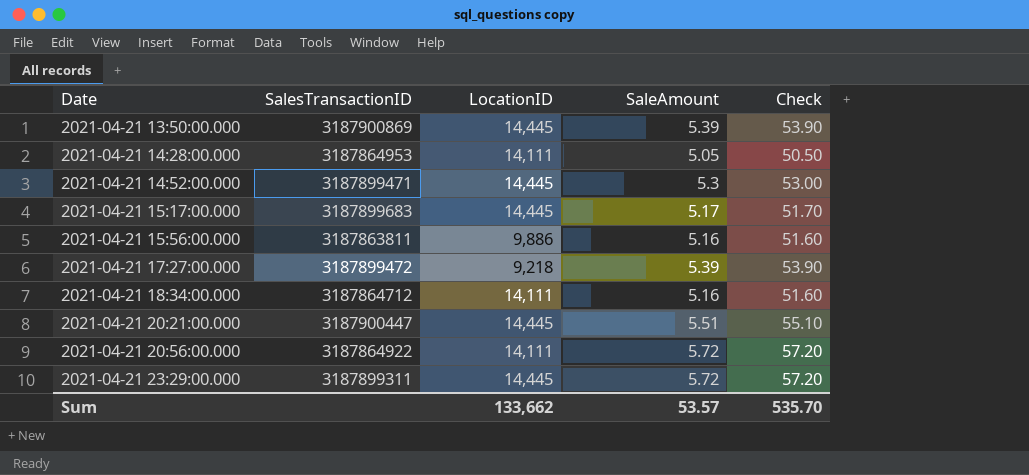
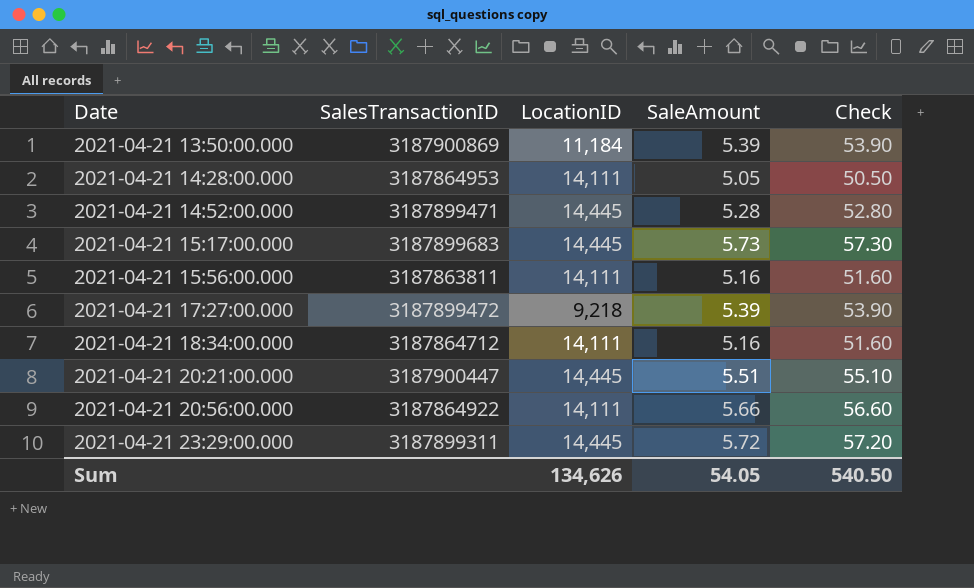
2021-04-21 13:50:00.000 | LocationID: 14,445 -> 11,184
2021-04-21 14:52:00.000 | SaleAmount: 5.3 -> 5.28
2021-04-21 14:52:00.000 | Check: 53.00 -> 52.80
2021-04-21 15:17:00.000 | SaleAmount: 5.17 -> 5.73
2021-04-21 15:17:00.000 | Check: 51.70 -> 57.30
2021-04-21 15:56:00.000 | LocationID: 9,886 -> 14,111
2021-04-21 20:56:00.000 | SaleAmount: 5.72 -> 5.66
2021-04-21 20:56:00.000 | Check: 57.20 -> 56.60
Sum | LocationID: 133,662 -> 134,626
Sum | SaleAmount: 53.57 -> 54.05
Sum | Check: 535.70 -> 540.50

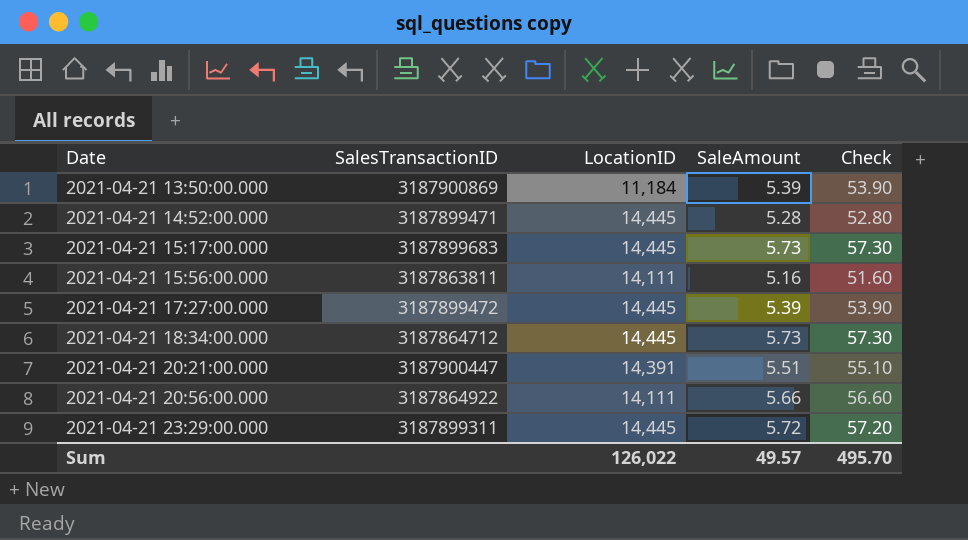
row 2021-04-21 14:28:00.000: 3187864953 | 14,111 | 5.05 | 50.50 -> none
2021-04-21 17:27:00.000 | LocationID: 9,218 -> 14,445
2021-04-21 18:34:00.000 | LocationID: 14,111 -> 14,445
2021-04-21 18:34:00.000 | SaleAmount: 5.16 -> 5.73
2021-04-21 18:34:00.000 | Check: 51.60 -> 57.30
2021-04-21 20:21:00.000 | LocationID: 14,445 -> 14,391
Sum | LocationID: 134,626 -> 126,022
Sum | SaleAmount: 54.05 -> 49.57
Sum | Check: 540.50 -> 495.70

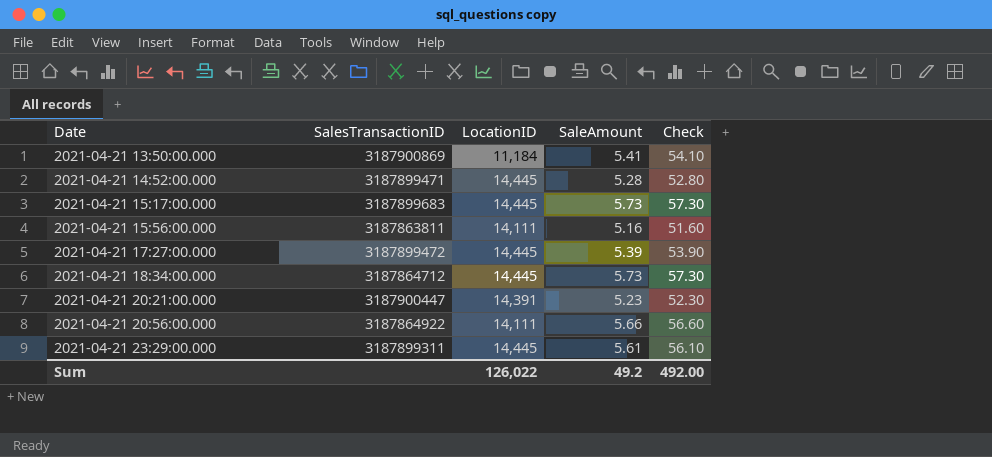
2021-04-21 13:50:00.000 | SaleAmount: 5.39 -> 5.41
2021-04-21 13:50:00.000 | Check: 53.90 -> 54.10
2021-04-21 20:21:00.000 | SaleAmount: 5.51 -> 5.23
2021-04-21 20:21:00.000 | Check: 55.10 -> 52.30
2021-04-21 23:29:00.000 | SaleAmount: 5.72 -> 5.61
2021-04-21 23:29:00.000 | Check: 57.20 -> 56.10
Sum | SaleAmount: 49.57 -> 49.2
Sum | Check: 495.70 -> 492.00

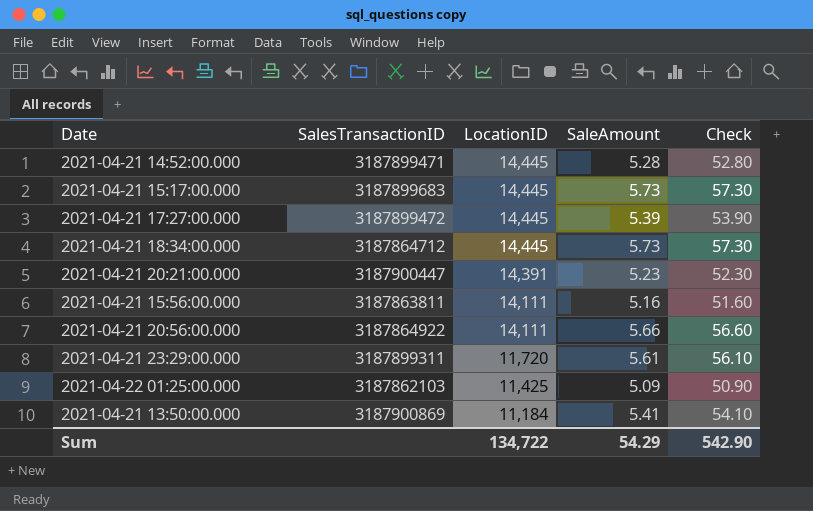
row order: Date ascending -> LocationID descending
2021-04-21 23:29:00.000 | LocationID: 14,445 -> 11,720
row 2021-04-22 01:25:00.000: none -> 3187862103 | 11,425 | 5.09 | 50.90
Sum | LocationID: 126,022 -> 134,722
Sum | SaleAmount: 49.2 -> 54.29
Sum | Check: 492.00 -> 542.90

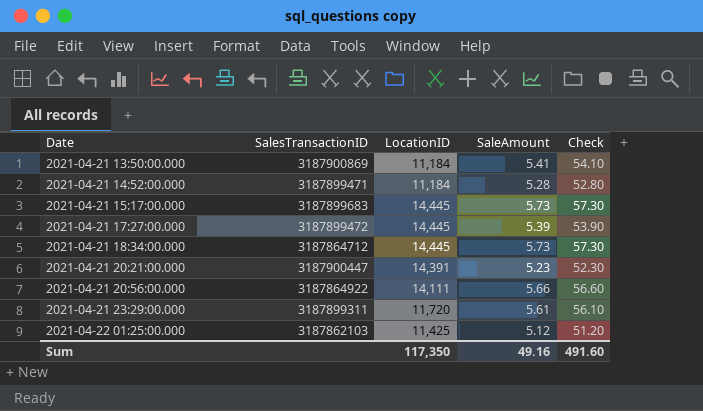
row order: LocationID descending -> Date ascending
row 2021-04-21 15:56:00.000: 3187863811 | 14,111 | 5.16 | 51.60 -> none
2021-04-21 14:52:00.000 | LocationID: 14,445 -> 11,184
2021-04-22 01:25:00.000 | SaleAmount: 5.09 -> 5.12
2021-04-22 01:25:00.000 | Check: 50.90 -> 51.20
Sum | LocationID: 134,722 -> 117,350
Sum | SaleAmount: 54.29 -> 49.16
Sum | Check: 542.90 -> 491.60

